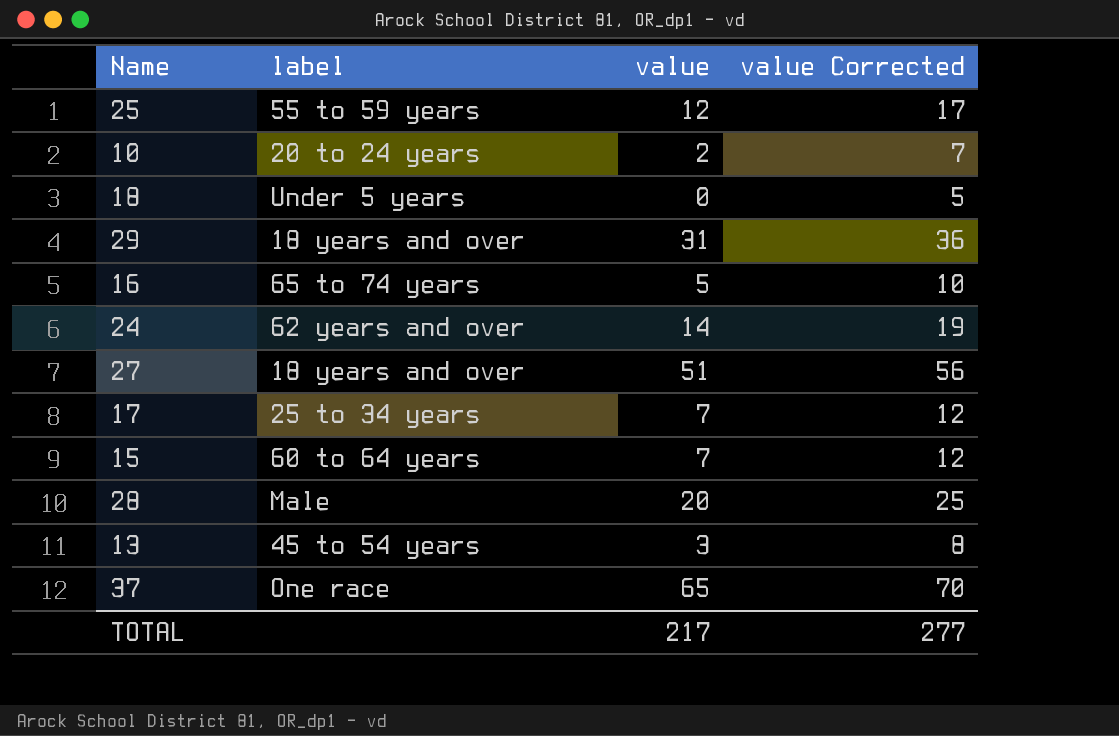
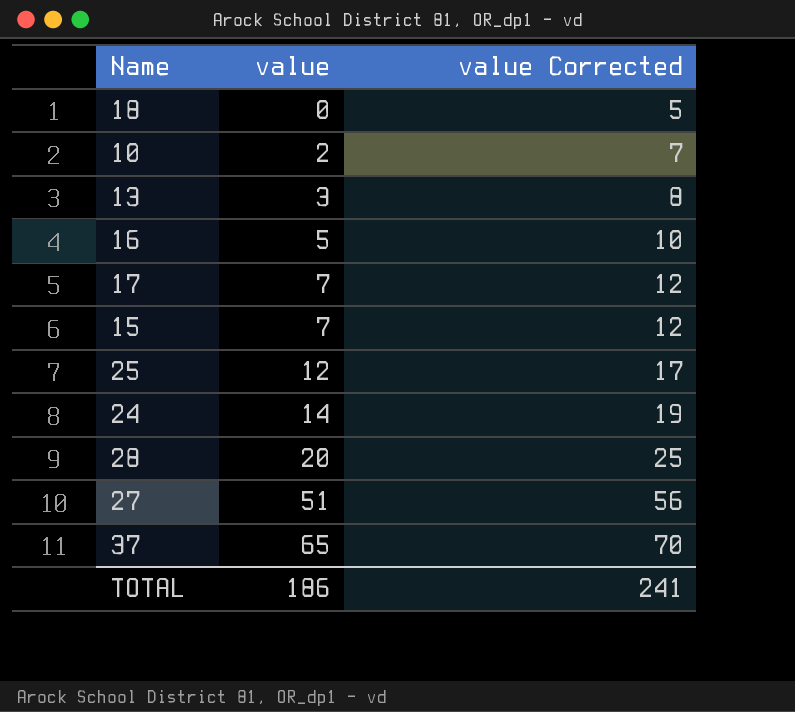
row order: none -> value ascending
column label | position: 2 -> none
row 29: 18 years and over | 31 | 36 -> none
TOTAL | value: 217 -> 186
TOTAL | value Corrected: 277 -> 241

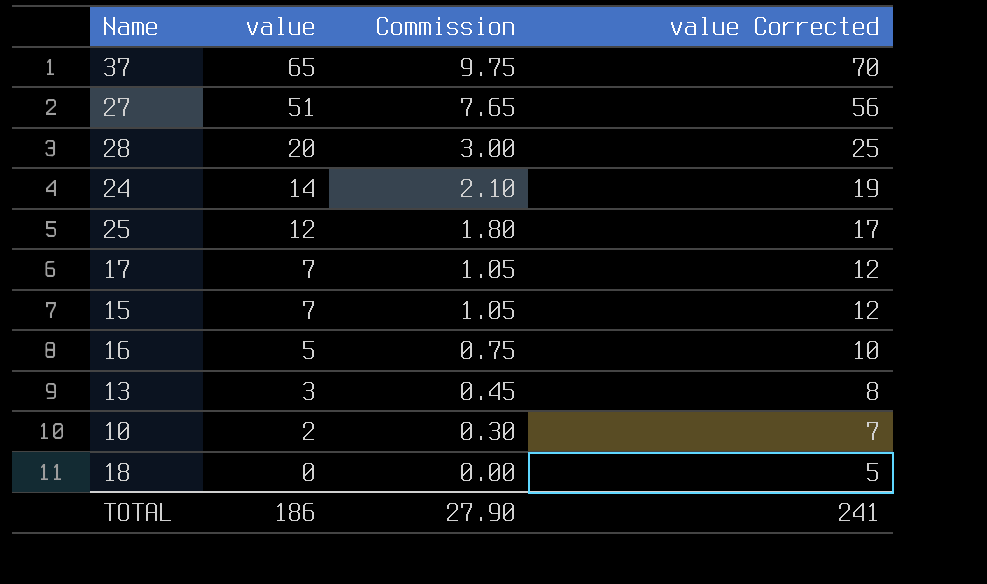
row order: value ascending -> value descending
column Commission | formula: none -> [value] * 0.15

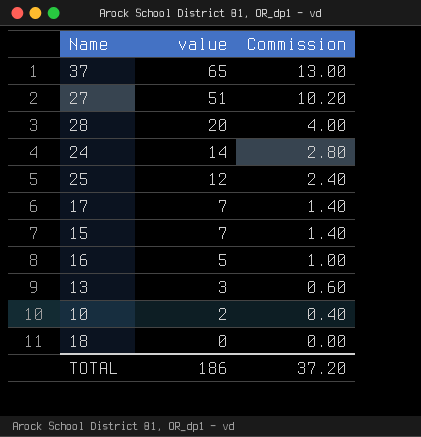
column value Corrected | formula: [value] + 5 -> none
column Commission | formula: [value] * 0.15 -> [value] * 0.2
TOTAL | Commission: 27.90 -> 37.20

